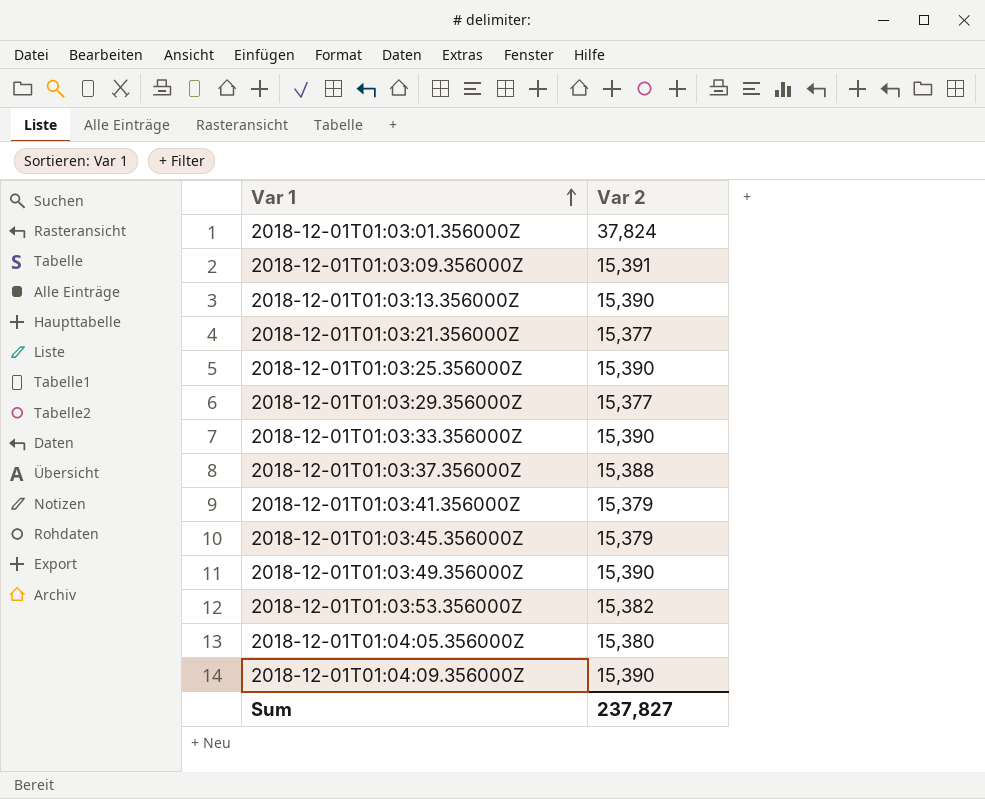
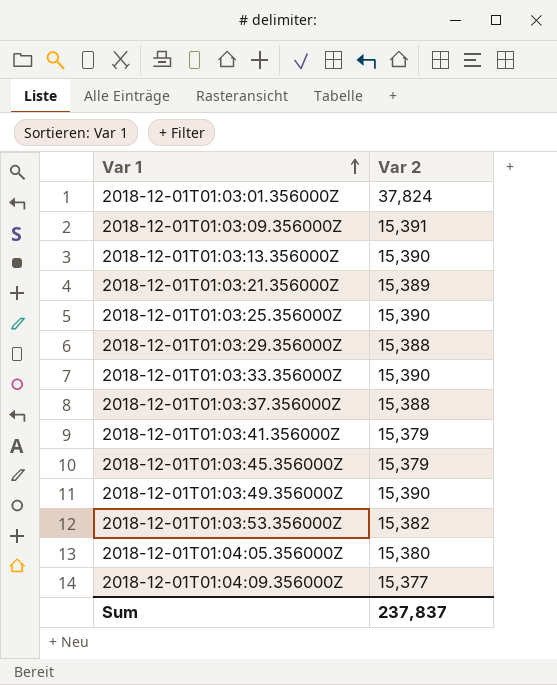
2018-12-01T01:03:21.356000Z | Var 2: 15,377 -> 15,389
2018-12-01T01:03:29.356000Z | Var 2: 15,377 -> 15,388
2018-12-01T01:04:09.356000Z | Var 2: 15,390 -> 15,377
Sum | Var 2: 237,827 -> 237,837

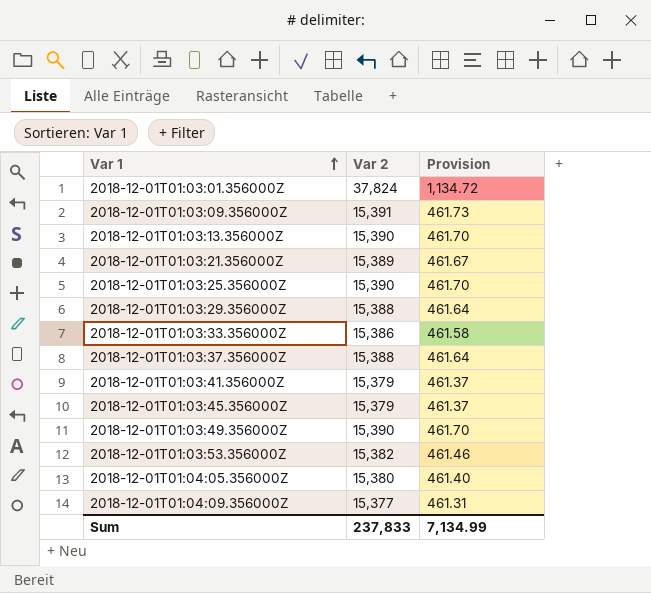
column Provision | formula: none -> [Var 2] * 0.03
2018-12-01T01:03:33.356000Z | Var 2: 15,390 -> 15,386
Sum | Var 2: 237,837 -> 237,833

